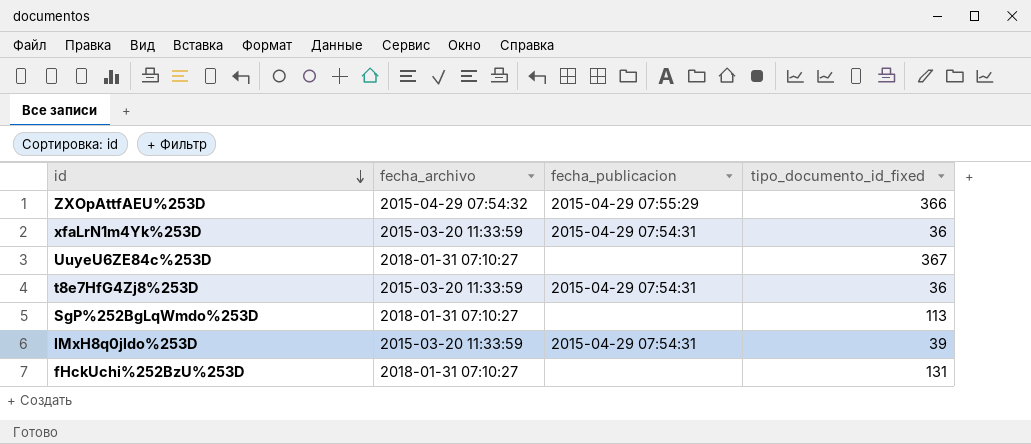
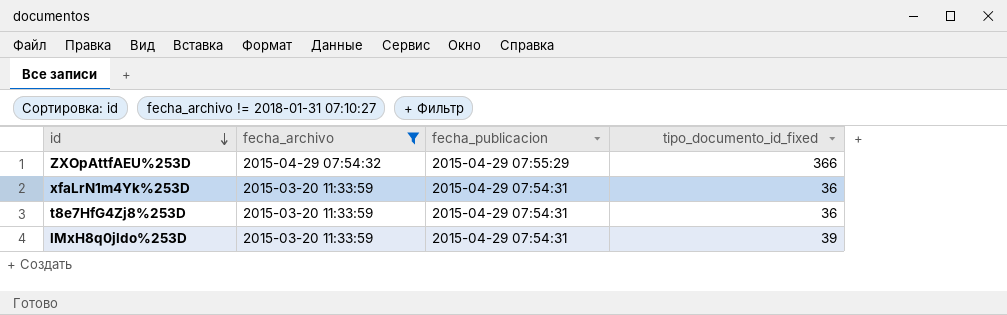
filter: none -> fecha_archivo != 2018-01-31 07:10:27

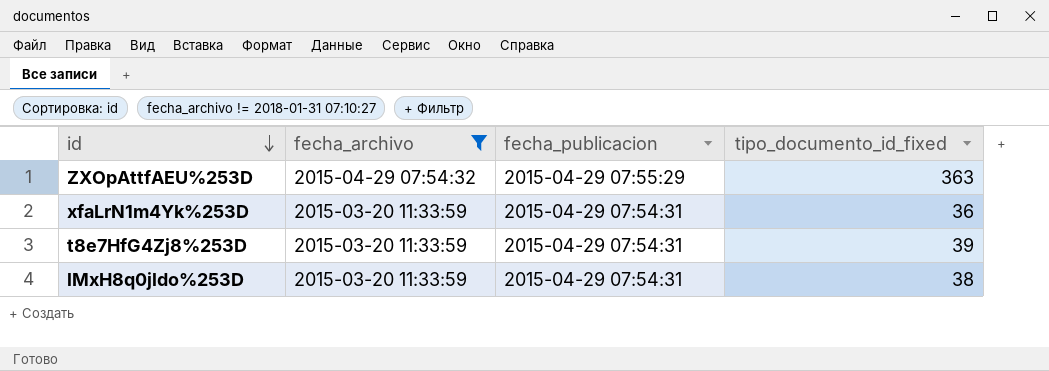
ZXOpAttfAEU%253D | tipo_documento_id_fixed: 366 -> 363
t8e7HfG4Zj8%253D | tipo_documento_id_fixed: 36 -> 39
lMxH8q0jldo%253D | tipo_documento_id_fixed: 39 -> 38

